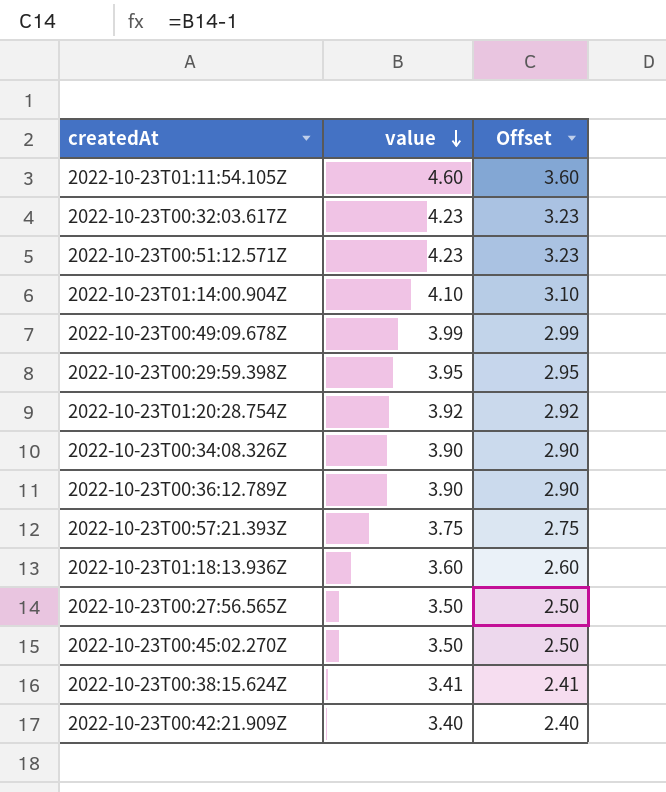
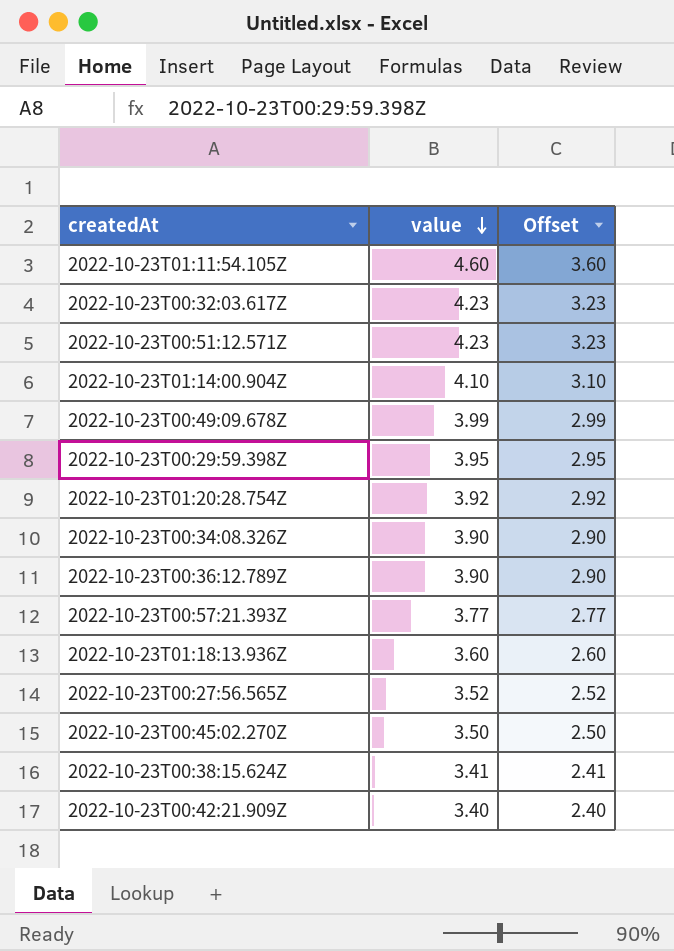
2022-10-23T00:57:21.393Z | value: 3.75 -> 3.77
2022-10-23T00:57:21.393Z | Offset: 2.75 -> 2.77
2022-10-23T00:27:56.565Z | value: 3.50 -> 3.52
2022-10-23T00:27:56.565Z | Offset: 2.50 -> 2.52

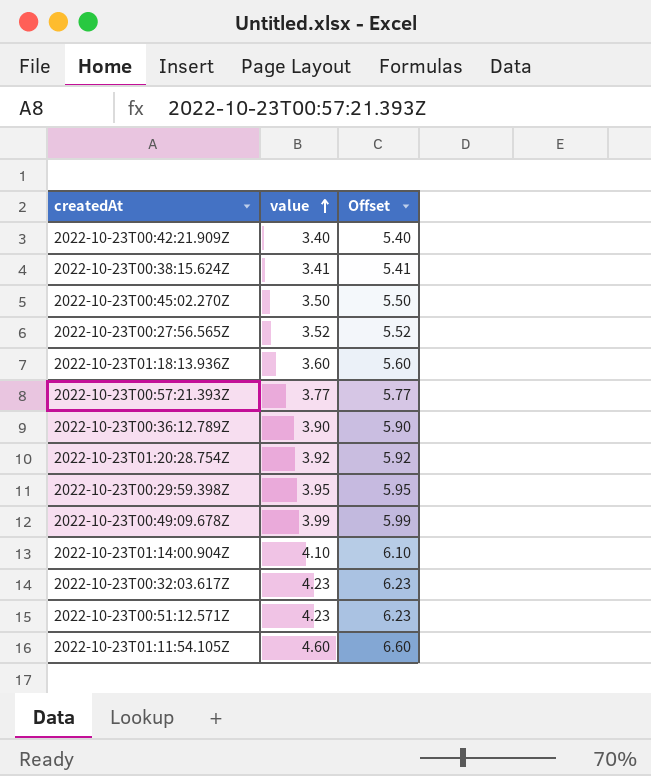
row order: value descending -> value ascending
column Offset | formula: [value] - 1 -> [value] + 2
row 2022-10-23T00:34:08.326Z: 3.90 | 2.90 -> none

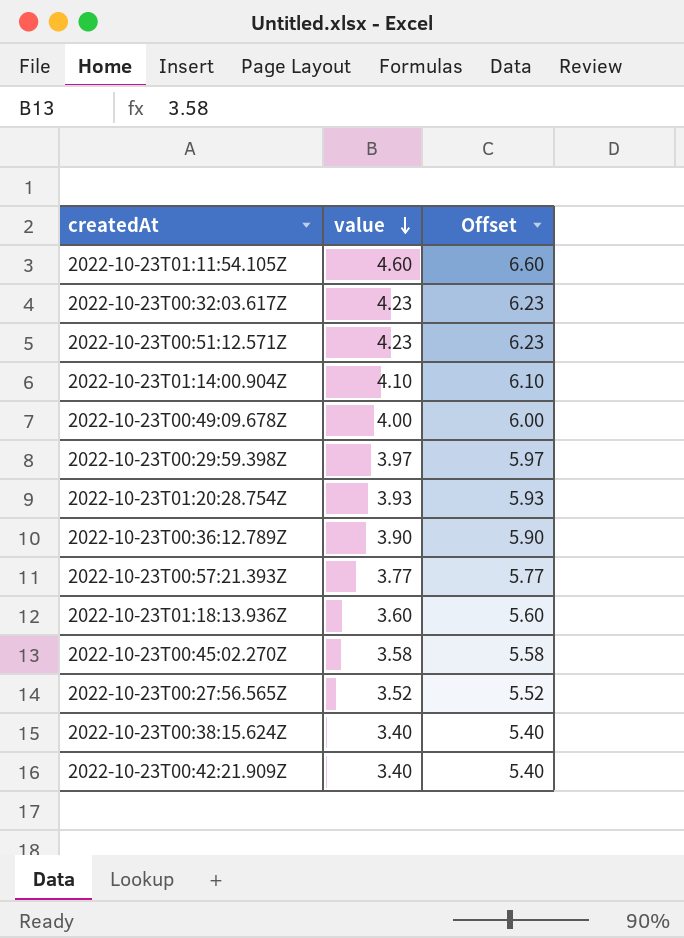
row order: value ascending -> value descending
2022-10-23T00:49:09.678Z | value: 3.99 -> 4.00
2022-10-23T00:49:09.678Z | Offset: 5.99 -> 6.00
2022-10-23T00:29:59.398Z | value: 3.95 -> 3.97
2022-10-23T00:29:59.398Z | Offset: 5.95 -> 5.97
2022-10-23T01:20:28.754Z | value: 3.92 -> 3.93
2022-10-23T01:20:28.754Z | Offset: 5.92 -> 5.93
2022-10-23T00:45:02.270Z | value: 3.50 -> 3.58
2022-10-23T00:45:02.270Z | Offset: 5.50 -> 5.58
2022-10-23T00:38:15.624Z | value: 3.41 -> 3.40
2022-10-23T00:38:15.624Z | Offset: 5.41 -> 5.40

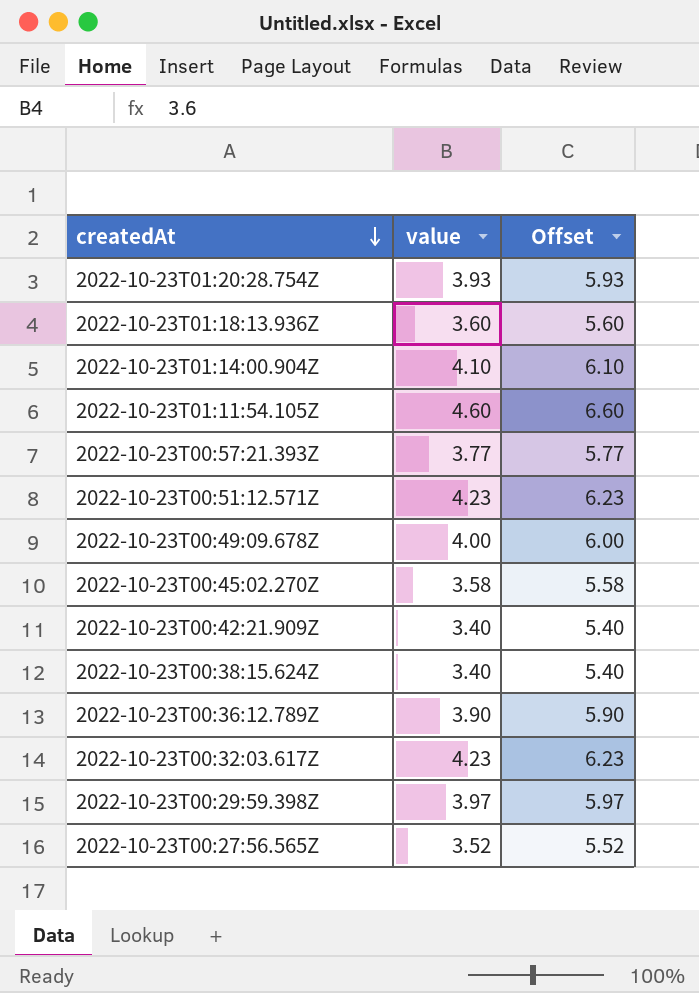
row order: value descending -> createdAt descending

